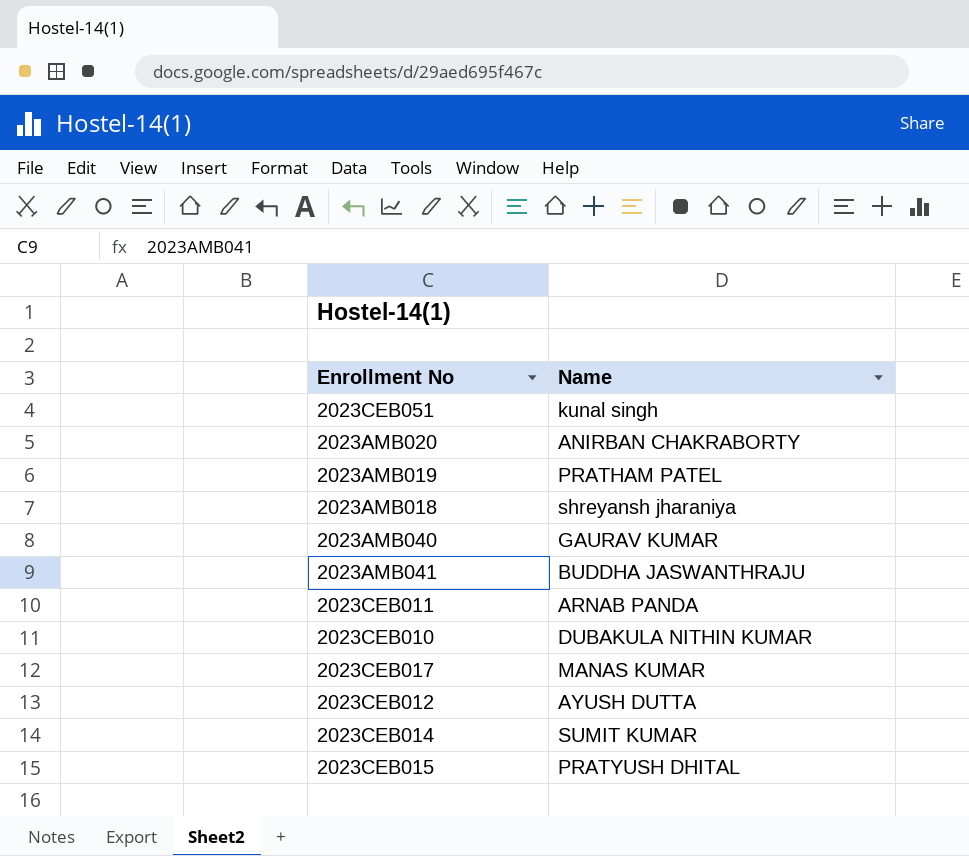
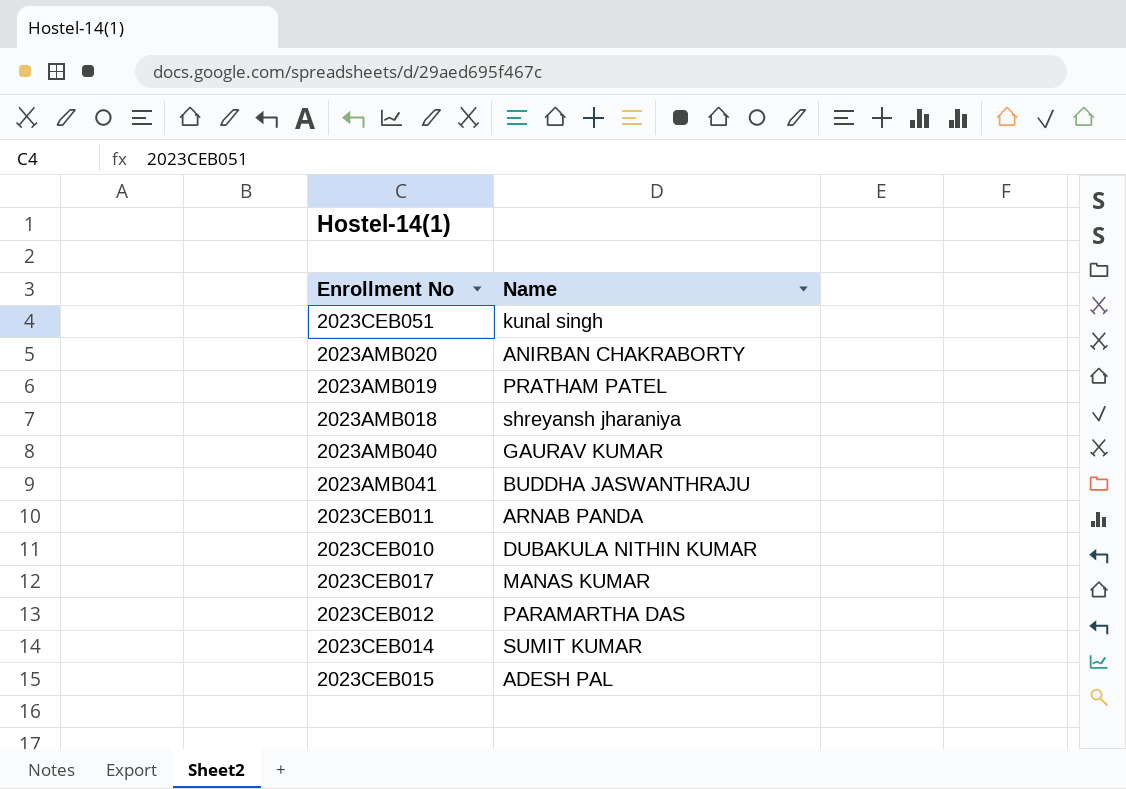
2023CEB012 | Name: AYUSH DUTTA -> PARAMARTHA DAS
2023CEB015 | Name: PRATYUSH DHITAL -> ADESH PAL

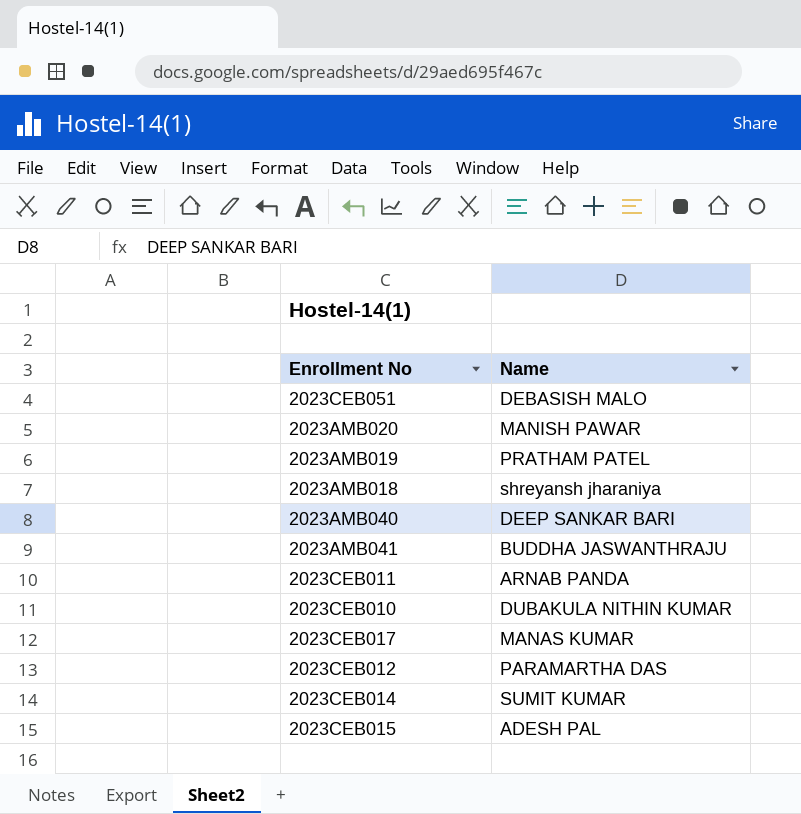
2023CEB051 | Name: kunal singh -> DEBASISH MALO
2023AMB020 | Name: ANIRBAN CHAKRABORTY -> MANISH PAWAR
2023AMB040 | Name: GAURAV KUMAR -> DEEP SANKAR BARI

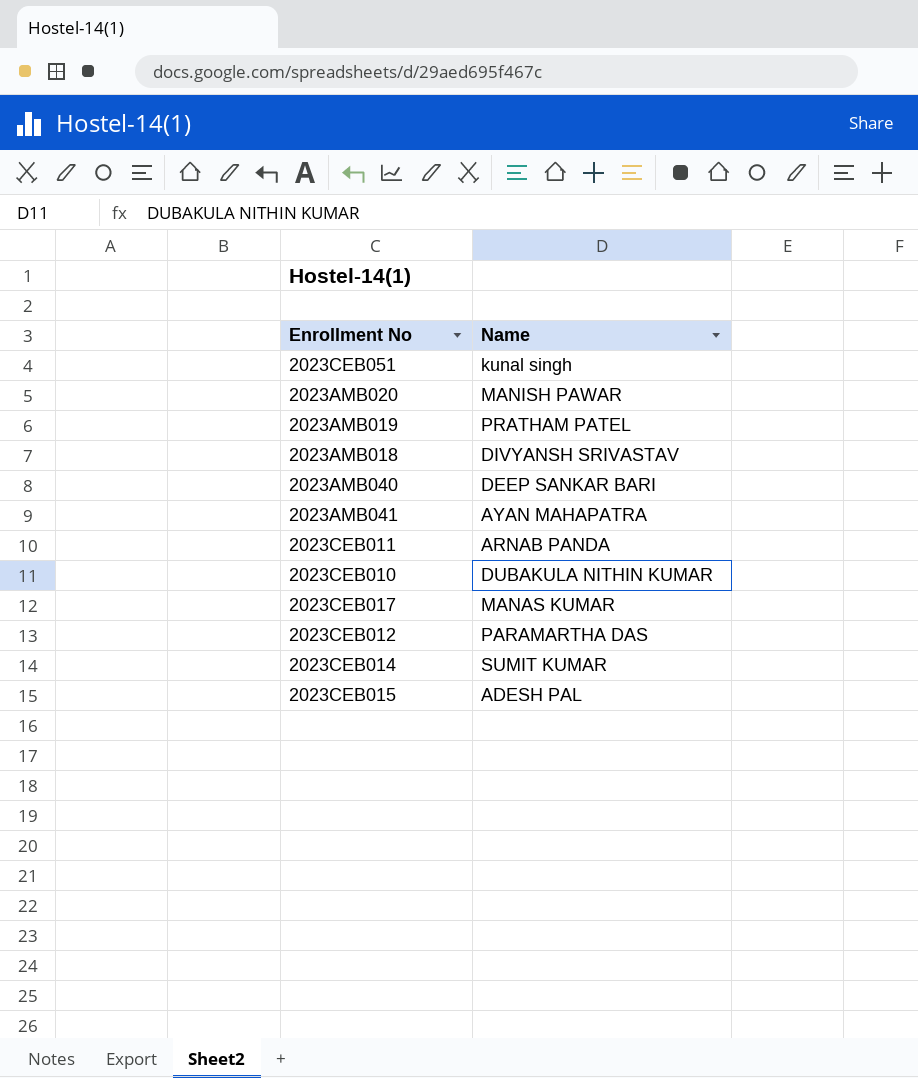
2023CEB051 | Name: DEBASISH MALO -> kunal singh
2023AMB018 | Name: shreyansh jharaniya -> DIVYANSH SRIVASTAV
2023AMB041 | Name: BUDDHA JASWANTHRAJU -> AYAN MAHAPATRA

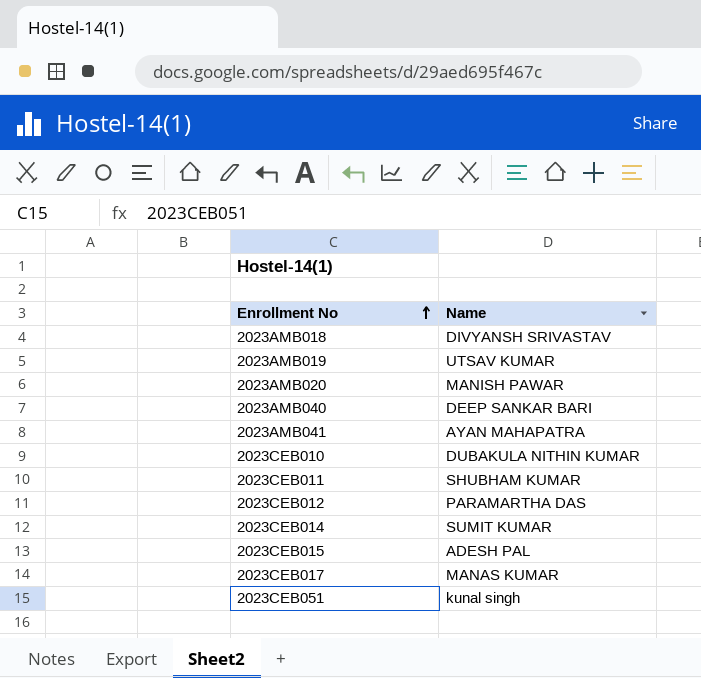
row order: none -> Enrollment No ascending
2023AMB019 | Name: PRATHAM PATEL -> UTSAV KUMAR
2023CEB011 | Name: ARNAB PANDA -> SHUBHAM KUMAR

